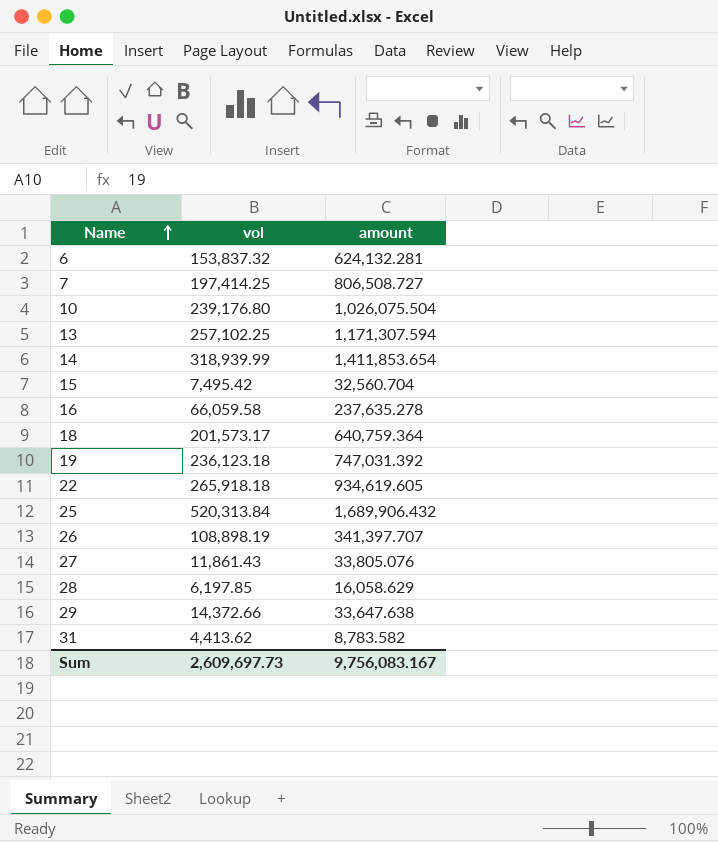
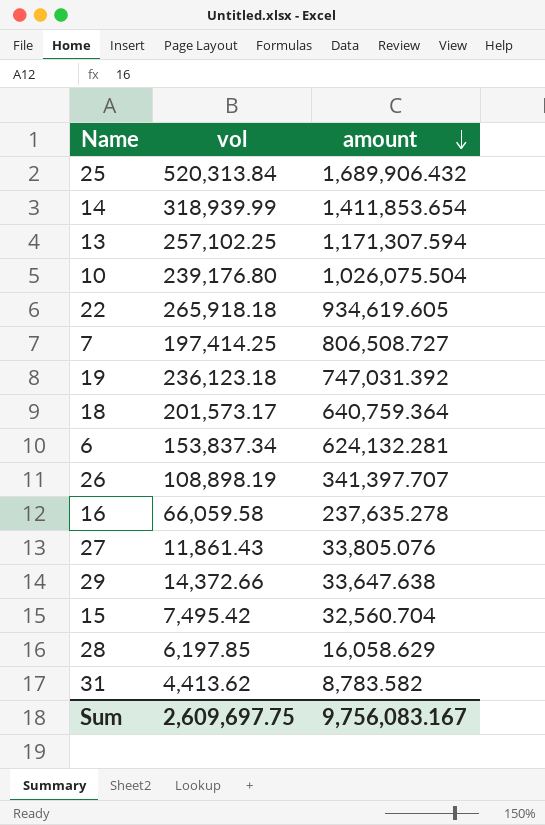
row order: Name ascending -> amount descending
6 | vol: 153,837.32 -> 153,837.34
Sum | vol: 2,609,697.73 -> 2,609,697.75

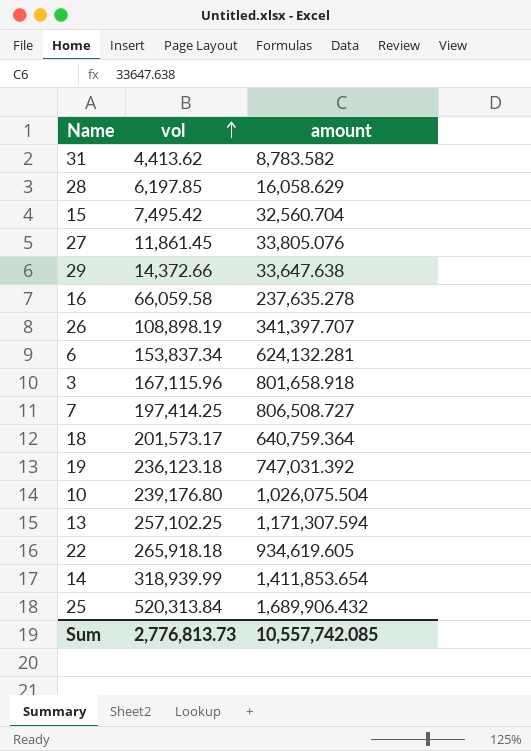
row order: amount descending -> vol ascending
27 | vol: 11,861.43 -> 11,861.45
row 3: none -> 167,115.96 | 801,658.918
Sum | vol: 2,609,697.75 -> 2,776,813.73
Sum | amount: 9,756,083.167 -> 10,557,742.085

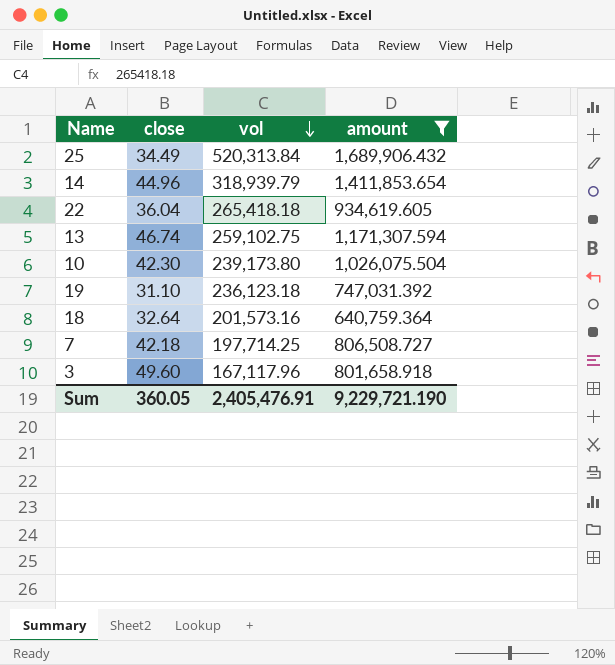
filter: none -> amount >= 640,759.364
row order: vol ascending -> vol descending
column close | position: none -> 2
14 | vol: 318,939.99 -> 318,939.79
22 | vol: 265,918.18 -> 265,418.18
13 | vol: 257,102.25 -> 259,102.75
10 | vol: 239,176.80 -> 239,173.80
18 | vol: 201,573.17 -> 201,573.16
7 | vol: 197,414.25 -> 197,714.25
3 | vol: 167,115.96 -> 167,117.96
Sum | vol: 2,776,813.73 -> 2,405,476.91
Sum | amount: 10,557,742.085 -> 9,229,721.190

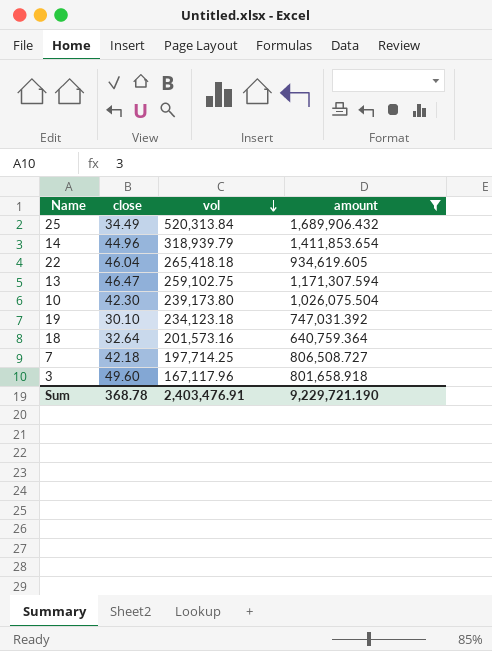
22 | close: 36.04 -> 46.04
13 | close: 46.74 -> 46.47
19 | close: 31.10 -> 30.10
19 | vol: 236,123.18 -> 234,123.18
Sum | close: 360.05 -> 368.78
Sum | vol: 2,405,476.91 -> 2,403,476.91

